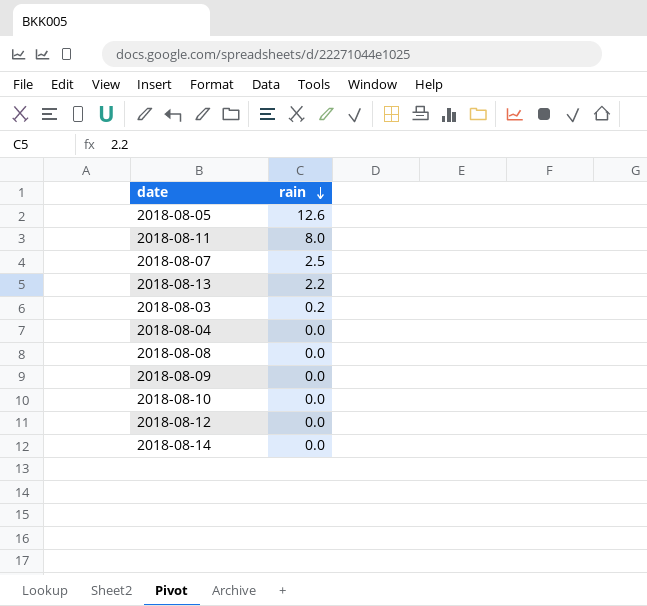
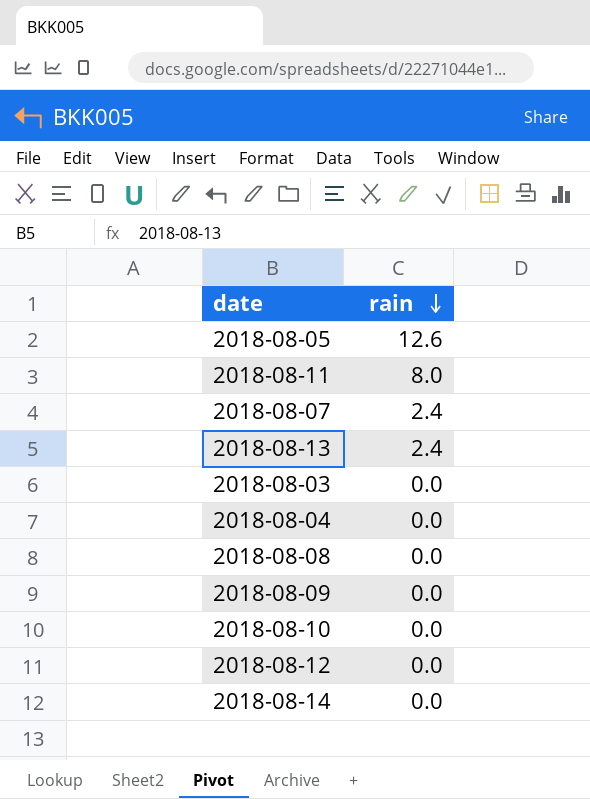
2018-08-07 | rain: 2.5 -> 2.4
2018-08-13 | rain: 2.2 -> 2.4
2018-08-03 | rain: 0.2 -> 0.0

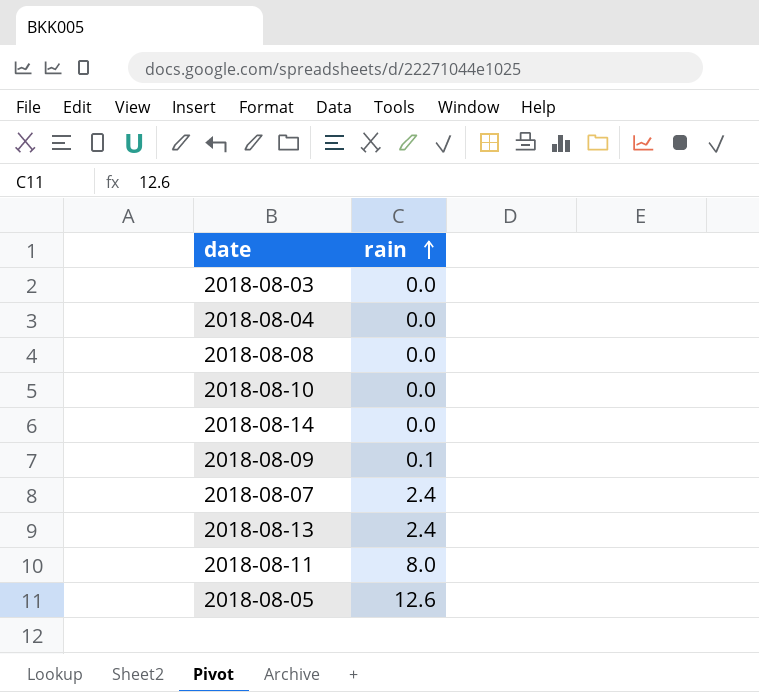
row order: rain descending -> rain ascending
row 2018-08-12: 0.0 -> none
2018-08-09 | rain: 0.0 -> 0.1

